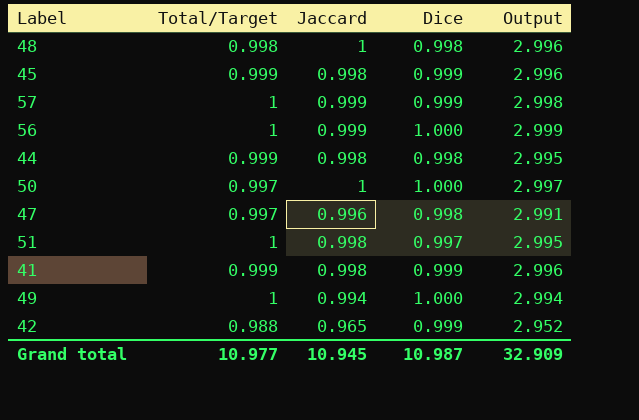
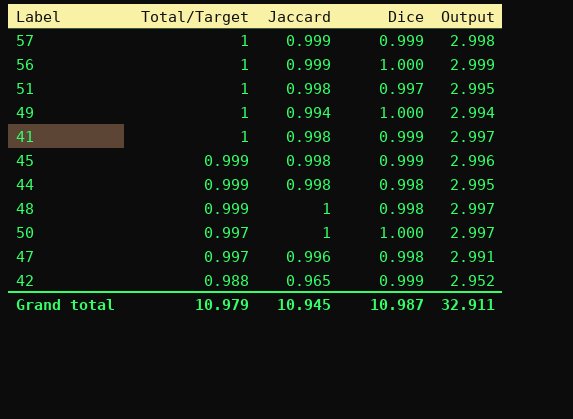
row order: none -> Total/Target descending
41 | Total/Target: 0.999 -> 1
41 | Output: 2.996 -> 2.997
48 | Total/Target: 0.998 -> 0.999
48 | Output: 2.996 -> 2.997
Grand total | Total/Target: 10.977 -> 10.979
Grand total | Output: 32.909 -> 32.911

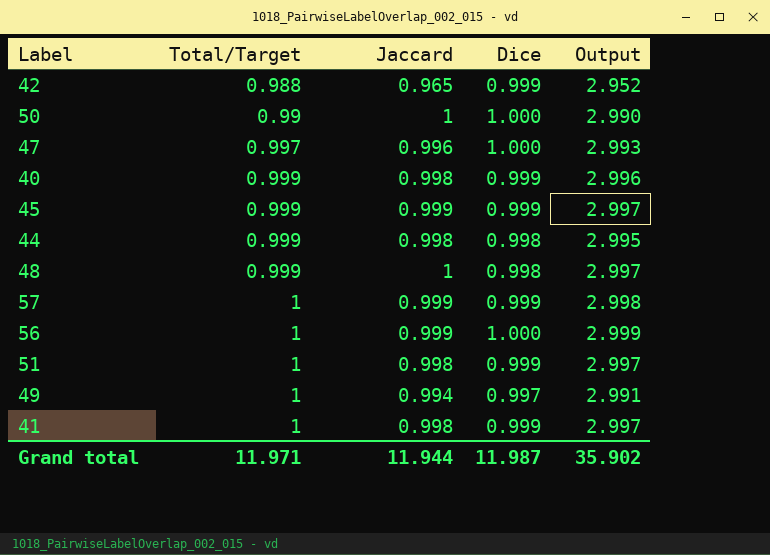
row order: Total/Target descending -> Total/Target ascending
50 | Total/Target: 0.997 -> 0.99
50 | Output: 2.997 -> 2.990
47 | Dice: 0.998 -> 1.000
47 | Output: 2.991 -> 2.993
row 40: none -> 0.999 | 0.998 | 0.999 | 2.996
45 | Jaccard: 0.998 -> 0.999
45 | Output: 2.996 -> 2.997
51 | Dice: 0.997 -> 0.999
51 | Output: 2.995 -> 2.997
49 | Dice: 1.000 -> 0.997
49 | Output: 2.994 -> 2.991
Grand total | Total/Target: 10.979 -> 11.971
Grand total | Jaccard: 10.945 -> 11.944
Grand total | Dice: 10.987 -> 11.987
Grand total | Output: 32.911 -> 35.902

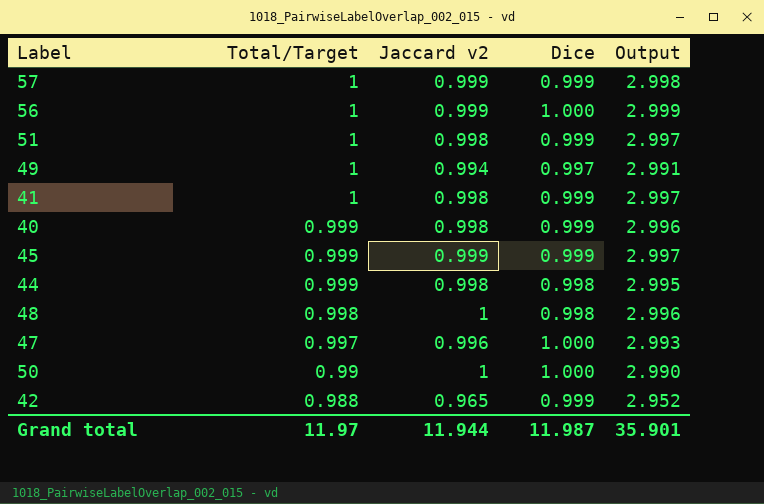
row order: Total/Target ascending -> Total/Target descending
column name: Jaccard -> Jaccard v2
48 | Total/Target: 0.999 -> 0.998
48 | Output: 2.997 -> 2.996
Grand total | Total/Target: 11.971 -> 11.97
Grand total | Output: 35.902 -> 35.901

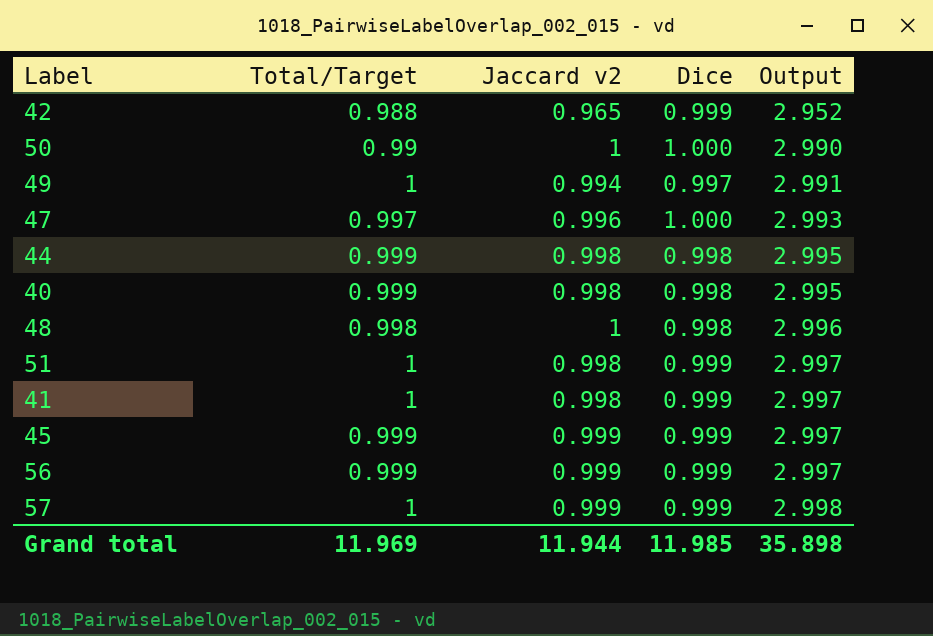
row order: Total/Target descending -> Output ascending
40 | Dice: 0.999 -> 0.998
40 | Output: 2.996 -> 2.995
56 | Total/Target: 1 -> 0.999
56 | Dice: 1.000 -> 0.999
56 | Output: 2.999 -> 2.997
Grand total | Total/Target: 11.97 -> 11.969
Grand total | Dice: 11.987 -> 11.985
Grand total | Output: 35.901 -> 35.898

